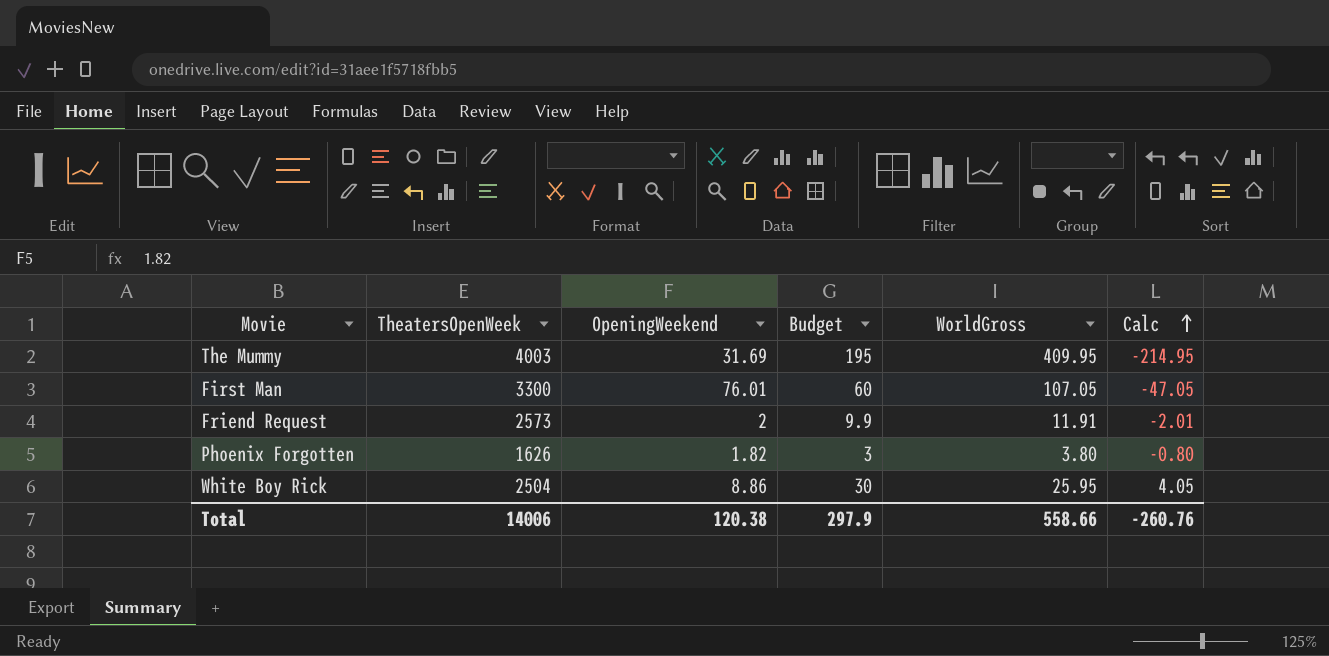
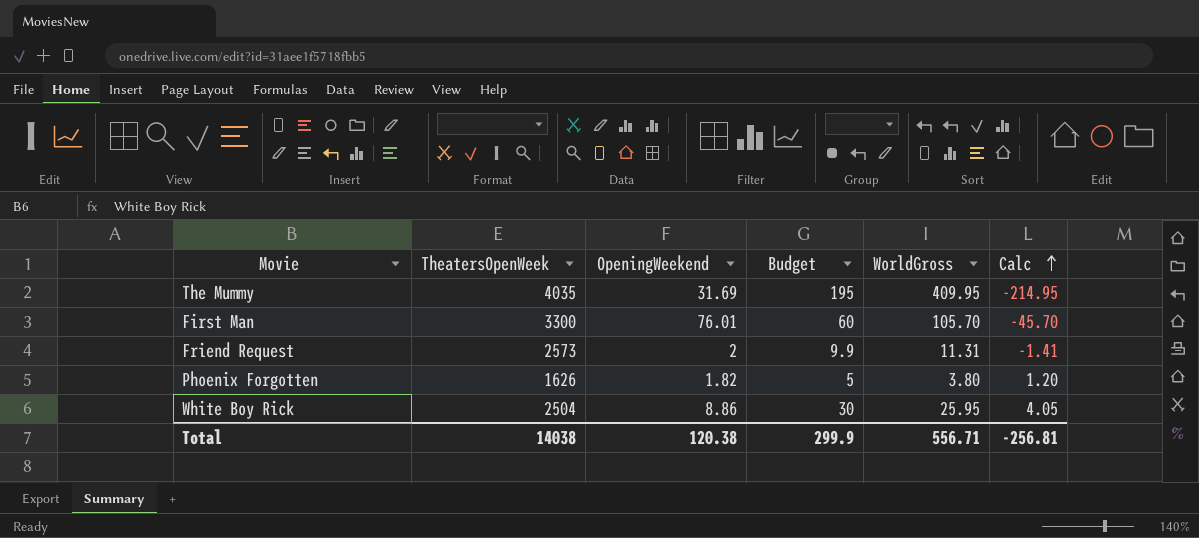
The Mummy | TheatersOpenWeek: 4003 -> 4035
First Man | WorldGross: 107.05 -> 105.70
First Man | Calc: -47.05 -> -45.70
Friend Request | WorldGross: 11.91 -> 11.31
Friend Request | Calc: -2.01 -> -1.41
Phoenix Forgotten | Budget: 3 -> 5
Phoenix Forgotten | Calc: -0.80 -> 1.20
Total | TheatersOpenWeek: 14006 -> 14038
Total | Budget: 297.9 -> 299.9
Total | WorldGross: 558.66 -> 556.71
Total | Calc: -260.76 -> -256.81

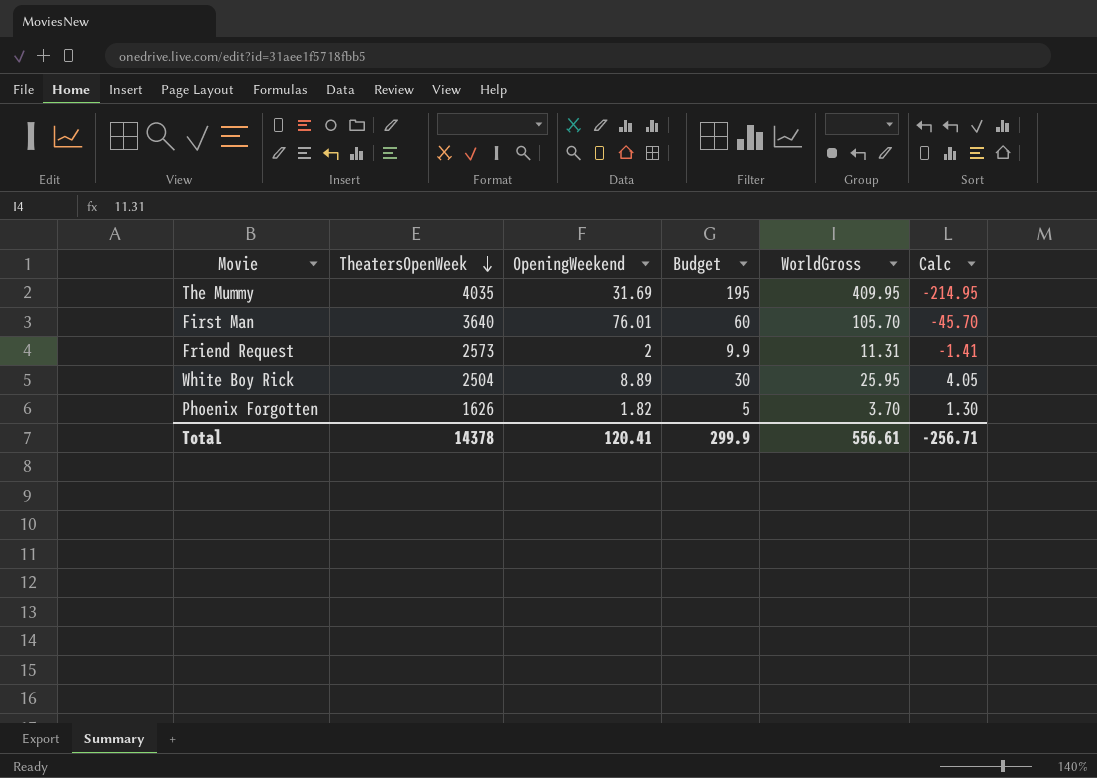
row order: Calc ascending -> TheatersOpenWeek descending
First Man | TheatersOpenWeek: 3300 -> 3640
White Boy Rick | OpeningWeekend: 8.86 -> 8.89
Phoenix Forgotten | WorldGross: 3.80 -> 3.70
Phoenix Forgotten | Calc: 1.20 -> 1.30
Total | TheatersOpenWeek: 14038 -> 14378
Total | OpeningWeekend: 120.38 -> 120.41
Total | WorldGross: 556.71 -> 556.61
Total | Calc: -256.81 -> -256.71

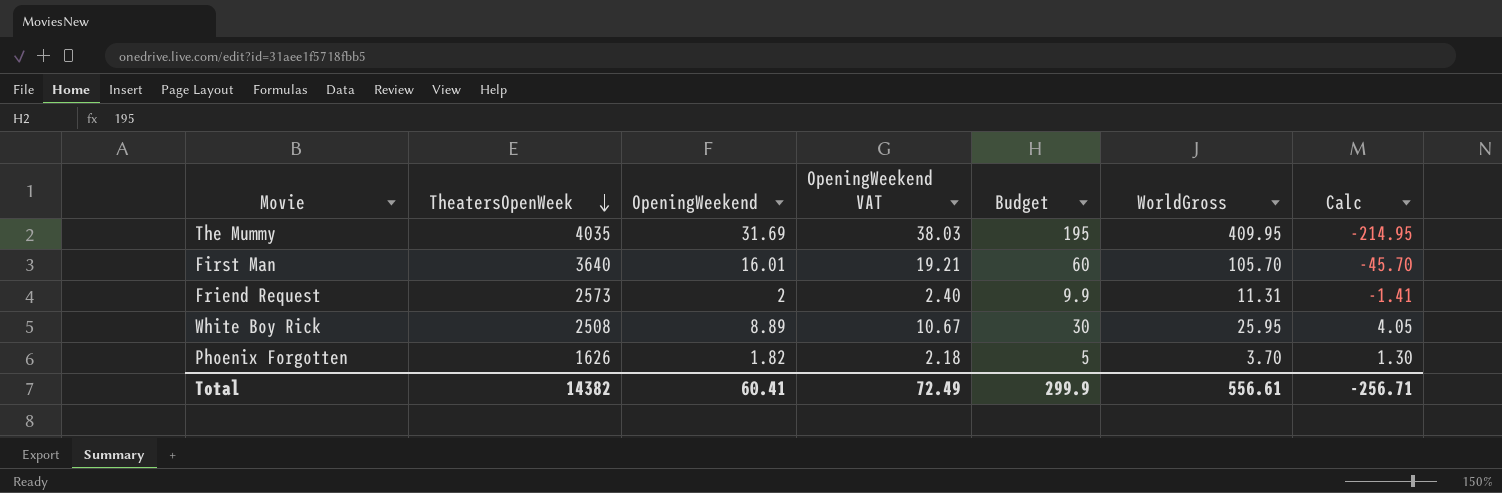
column OpeningWeekend VAT | formula: none -> [OpeningWeekend] * 1.2
First Man | OpeningWeekend: 76.01 -> 16.01
White Boy Rick | TheatersOpenWeek: 2504 -> 2508
Total | TheatersOpenWeek: 14378 -> 14382
Total | OpeningWeekend: 120.41 -> 60.41

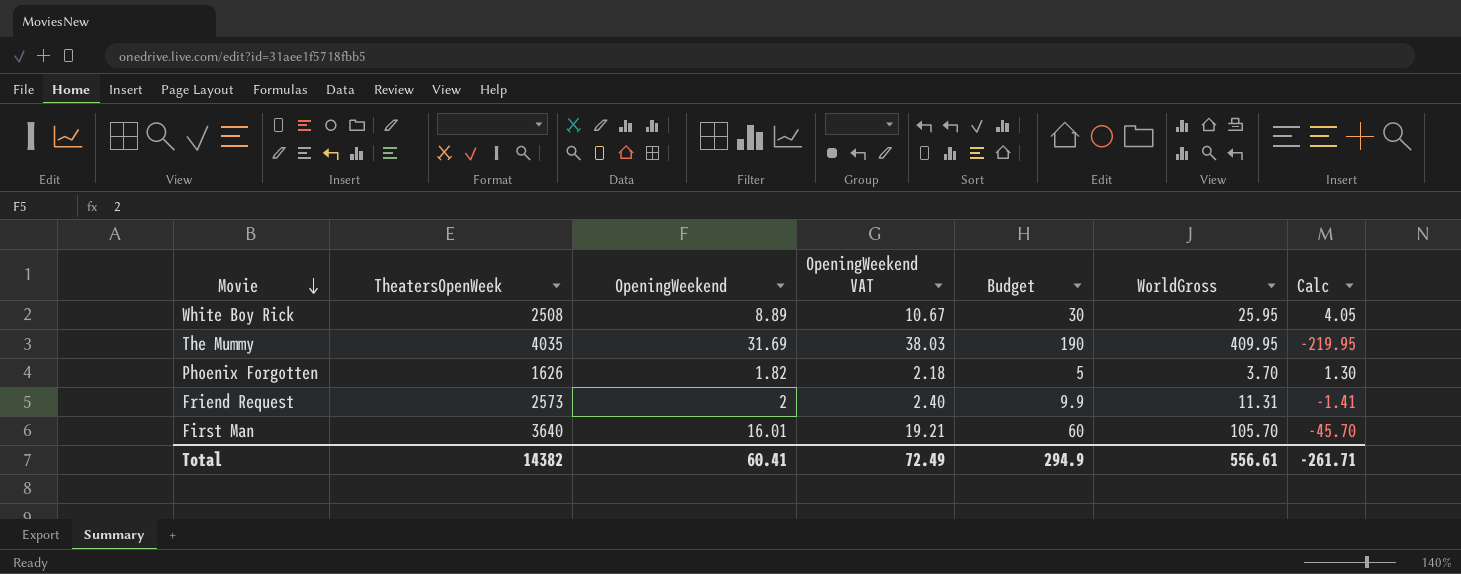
row order: TheatersOpenWeek descending -> Movie descending
The Mummy | Budget: 195 -> 190
The Mummy | Calc: -214.95 -> -219.95
Total | Budget: 299.9 -> 294.9
Total | Calc: -256.71 -> -261.71

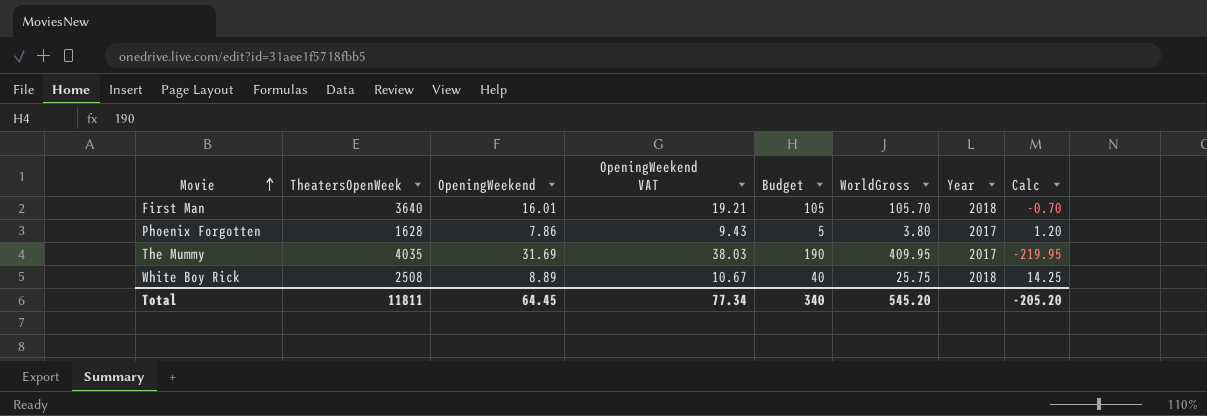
row order: Movie descending -> Movie ascending
column Year | position: none -> 7
row Friend Request: 2573 | 2 | 2.40 | 9.9 | 11.31 | -1.41 -> none
First Man | Budget: 60 -> 105
First Man | Calc: -45.70 -> -0.70
Phoenix Forgotten | TheatersOpenWeek: 1626 -> 1628
Phoenix Forgotten | OpeningWeekend: 1.82 -> 7.86
Phoenix Forgotten | OpeningWeekend VAT: 2.18 -> 9.43
Phoenix Forgotten | WorldGross: 3.70 -> 3.80
Phoenix Forgotten | Calc: 1.30 -> 1.20
White Boy Rick | Budget: 30 -> 40
White Boy Rick | WorldGross: 25.95 -> 25.75
White Boy Rick | Calc: 4.05 -> 14.25
Total | TheatersOpenWeek: 14382 -> 11811
Total | OpeningWeekend: 60.41 -> 64.45
Total | OpeningWeekend VAT: 72.49 -> 77.34
Total | Budget: 294.9 -> 340
Total | WorldGross: 556.61 -> 545.20
Total | Calc: -261.71 -> -205.20

